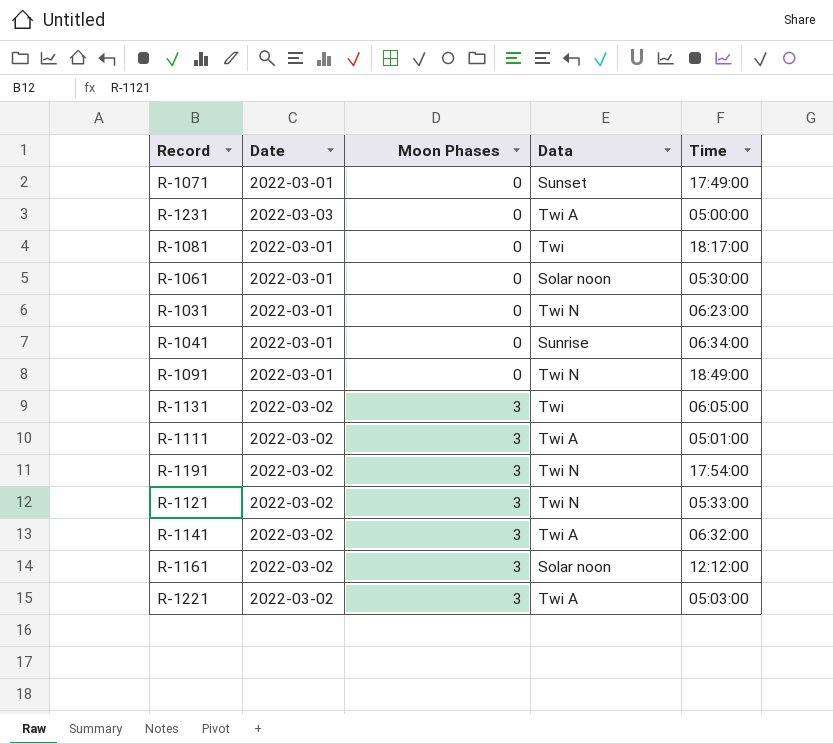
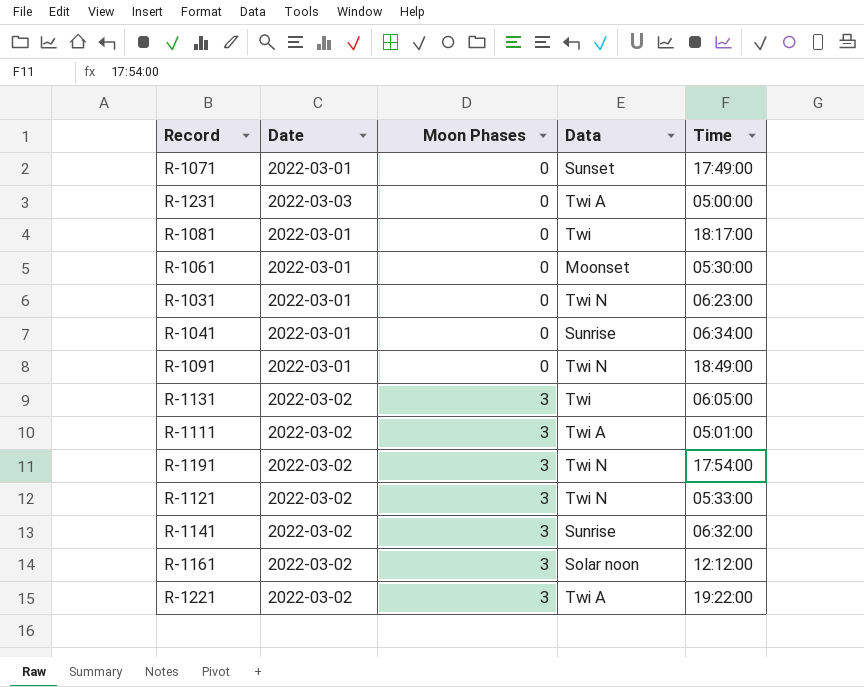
R-1061 | Data: Solar noon -> Moonset
R-1141 | Data: Twi A -> Sunrise
R-1221 | Time: 05:03:00 -> 19:22:00

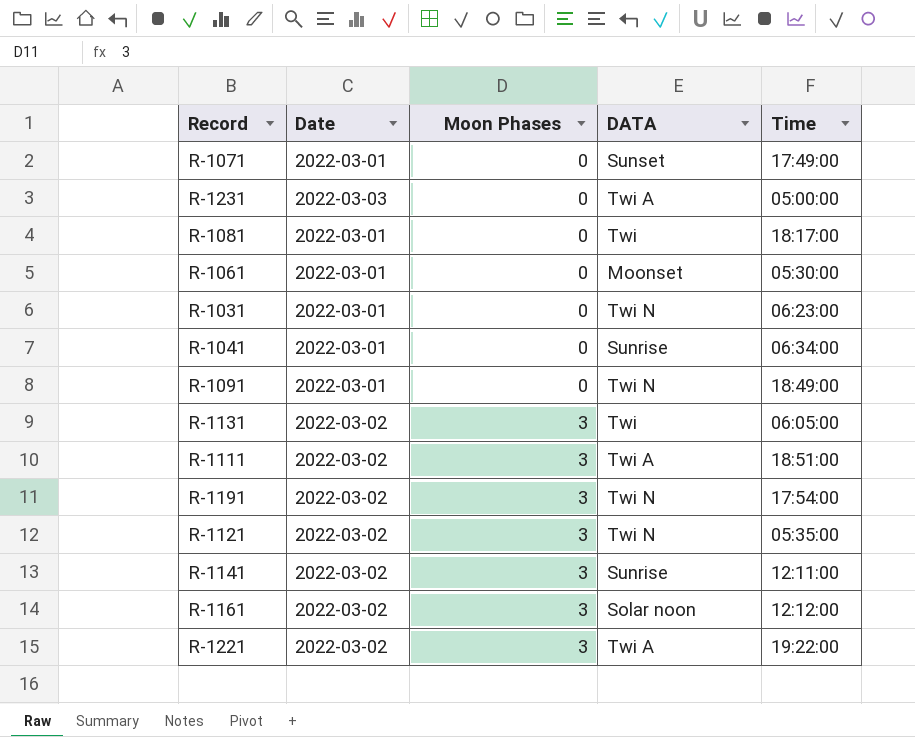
column name: Data -> DATA
R-1111 | Time: 05:01:00 -> 18:51:00
R-1121 | Time: 05:33:00 -> 05:35:00
R-1141 | Time: 06:32:00 -> 12:11:00

